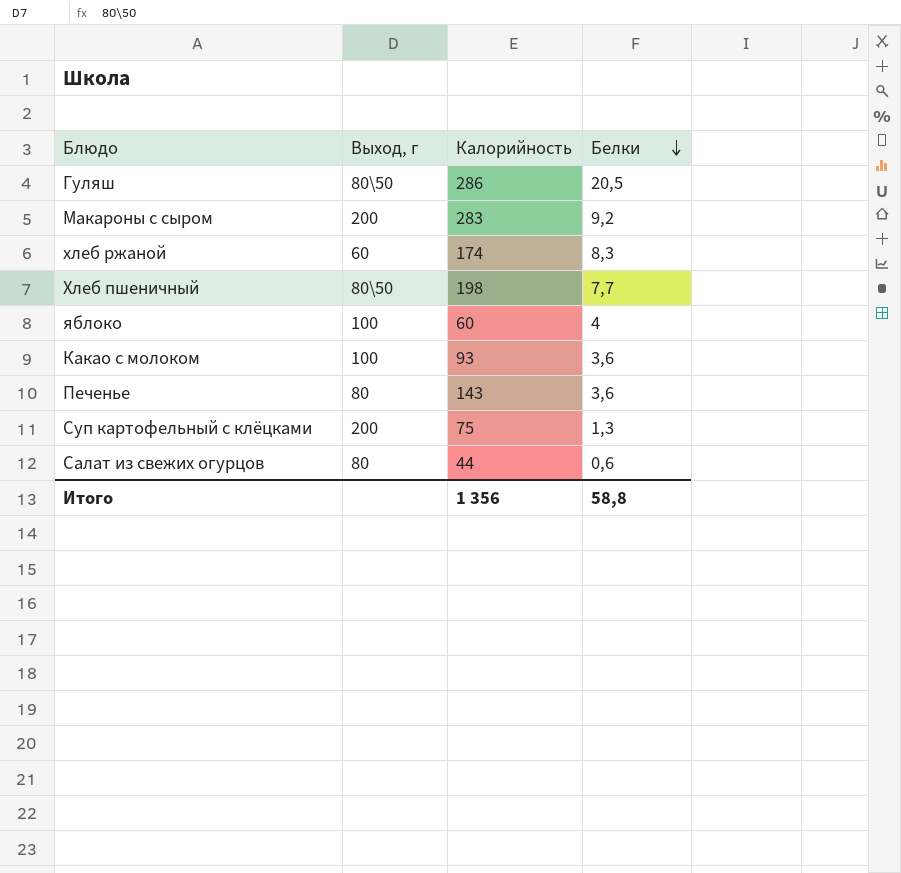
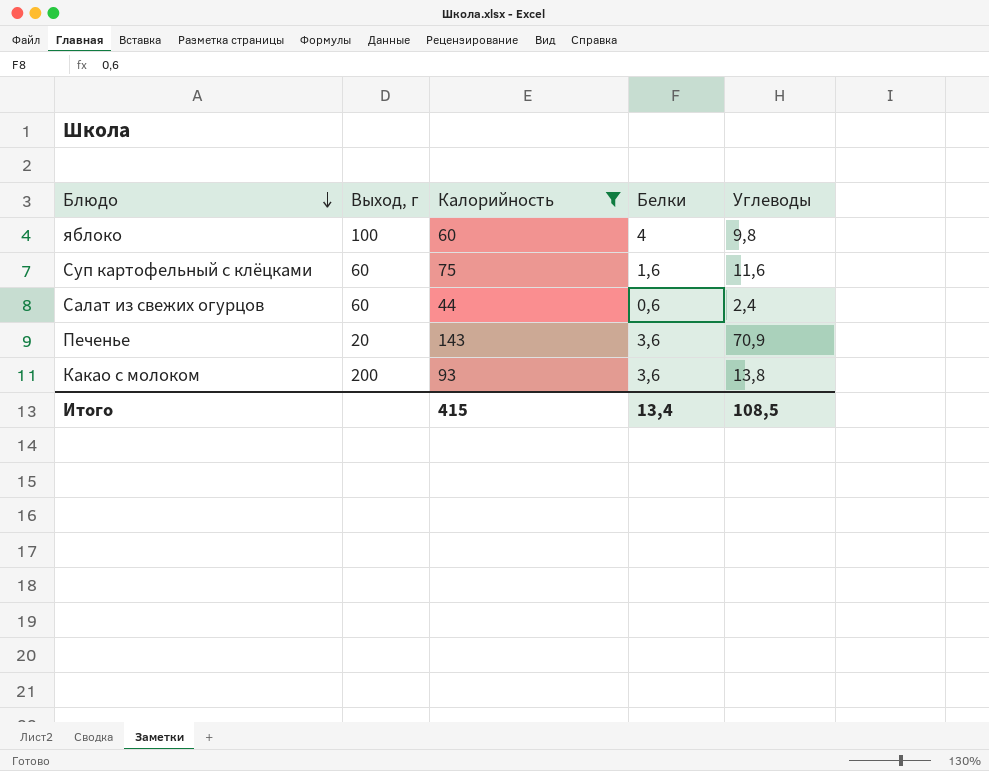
filter: none -> Калорийность <= 143
row order: Белки descending -> Блюдо descending
column Углеводы | position: none -> 5
Суп картофельный с клёцками | Выход, г: 200 -> 60
Суп картофельный с клёцками | Белки: 1,3 -> 1,6
Салат из свежих огурцов | Выход, г: 80 -> 60
Печенье | Выход, г: 80 -> 20
Какао с молоком | Выход, г: 100 -> 200
Итого | Калорийность: 1 356 -> 415
Итого | Белки: 58,8 -> 13,4

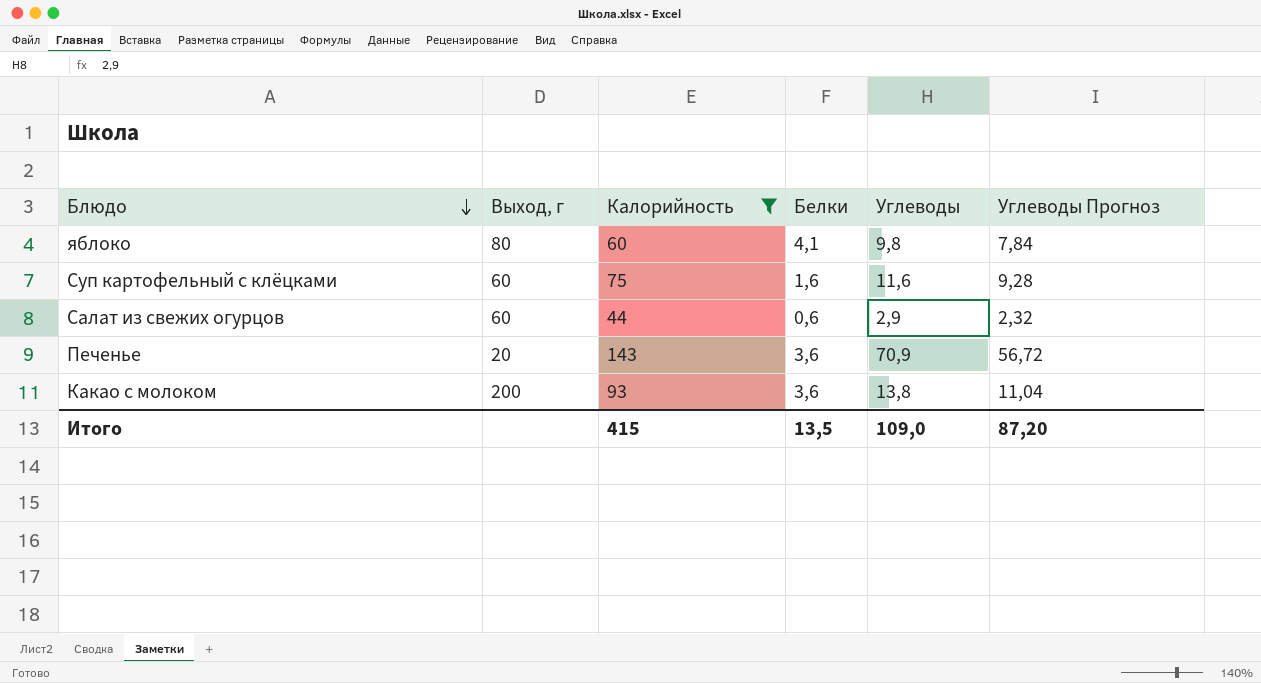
column Углеводы Прогноз | formula: none -> [Углеводы] * 0,8
яблоко | Выход, г: 100 -> 80
яблоко | Белки: 4 -> 4,1
Салат из свежих огурцов | Углеводы: 2,4 -> 2,9
Итого | Белки: 13,4 -> 13,5
Итого | Углеводы: 108,5 -> 109,0

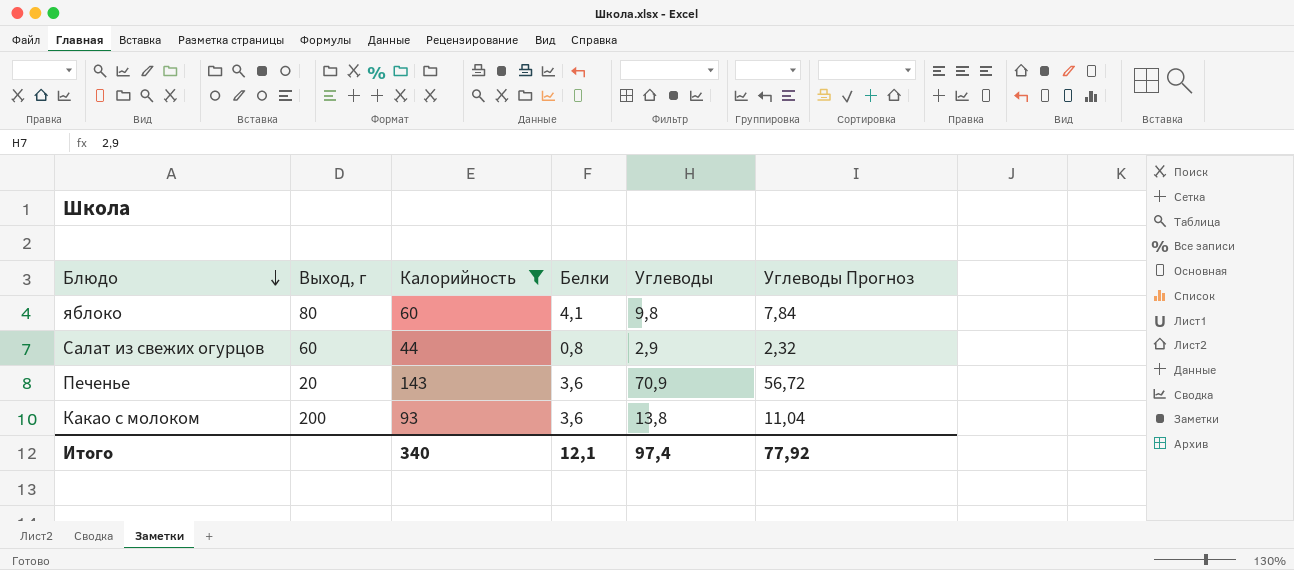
row Суп картофельный с клёцками: 60 | 75 | 1,6 | 11,6 | 9,28 -> none
Салат из свежих огурцов | Белки: 0,6 -> 0,8
Итого | Калорийность: 415 -> 340
Итого | Белки: 13,5 -> 12,1
Итого | Углеводы: 109,0 -> 97,4
Итого | Углеводы Прогноз: 87,20 -> 77,92

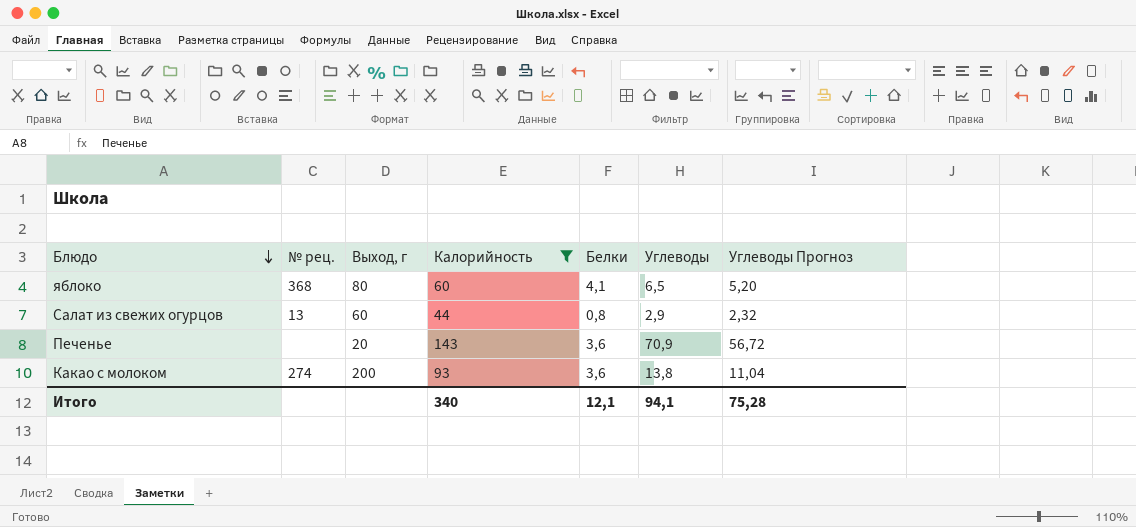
column № рец. | position: none -> 2
яблоко | Углеводы: 9,8 -> 6,5
яблоко | Углеводы Прогноз: 7,84 -> 5,20
Итого | Углеводы: 97,4 -> 94,1
Итого | Углеводы Прогноз: 77,92 -> 75,28

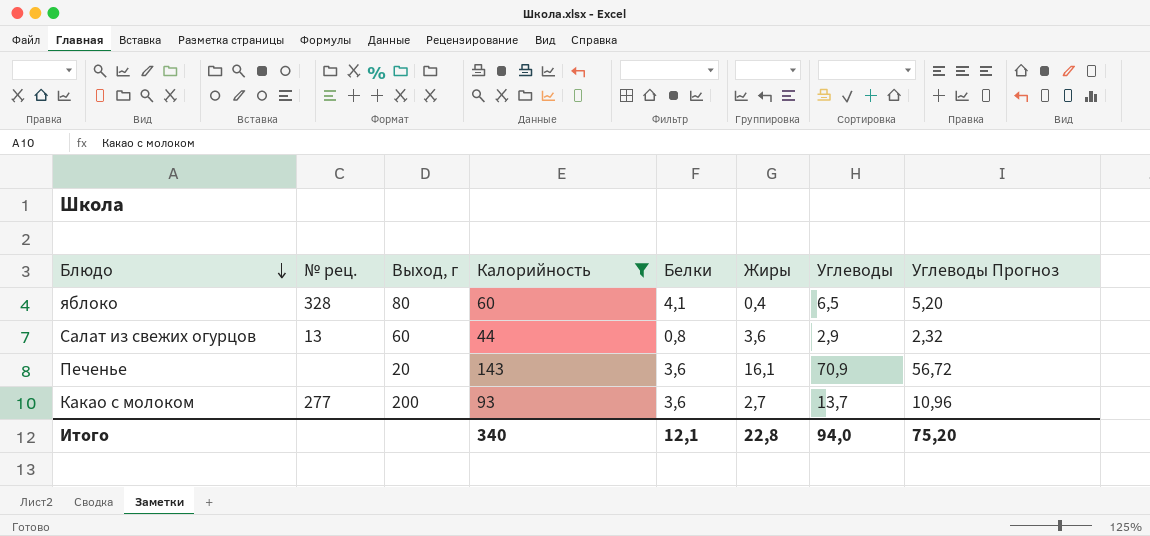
column Жиры | position: none -> 6
яблоко | № рец.: 368 -> 328
Какао с молоком | № рец.: 274 -> 277
Какао с молоком | Углеводы: 13,8 -> 13,7
Какао с молоком | Углеводы Прогноз: 11,04 -> 10,96
Итого | Углеводы: 94,1 -> 94,0
Итого | Углеводы Прогноз: 75,28 -> 75,20

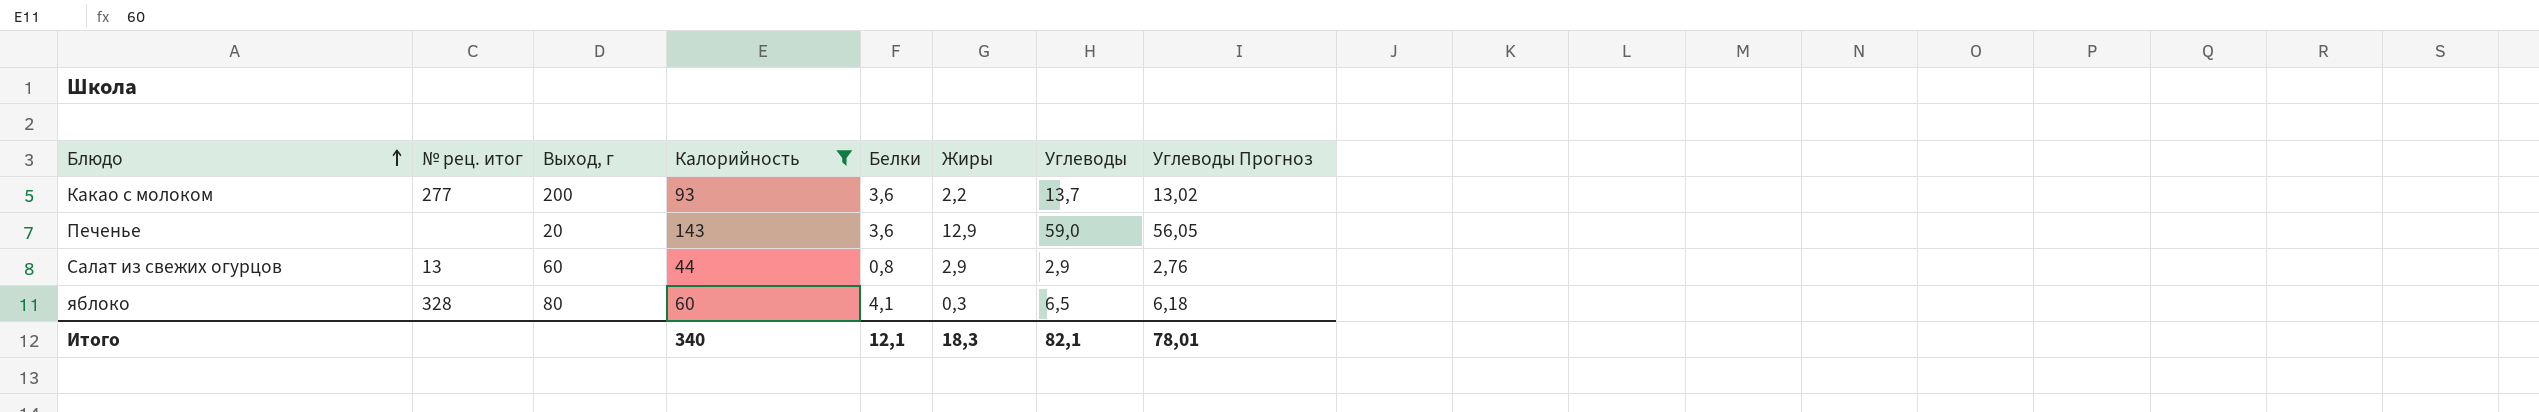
row order: Блюдо descending -> Блюдо ascending
column name: № рец. -> № рец. итог
column Углеводы Прогноз | formula: [Углеводы] * 0,8 -> [Углеводы] * 0,95
Какао с молоком | Жиры: 2,7 -> 2,2
Печенье | Жиры: 16,1 -> 12,9
Печенье | Углеводы: 70,9 -> 59,0
Салат из свежих огурцов | Жиры: 3,6 -> 2,9
яблоко | Жиры: 0,4 -> 0,3
Итого | Жиры: 22,8 -> 18,3
Итого | Углеводы: 94,0 -> 82,1
Итого | Углеводы Прогноз: 75,20 -> 78,01

